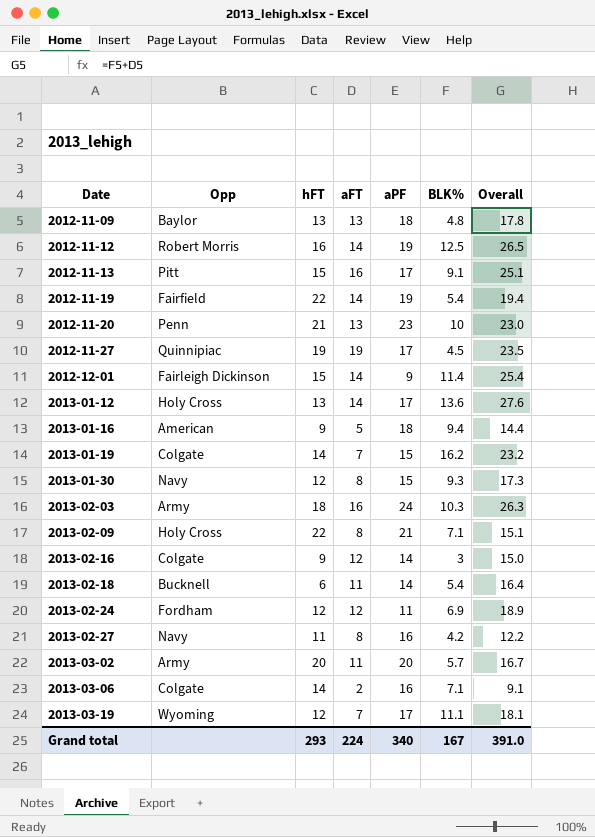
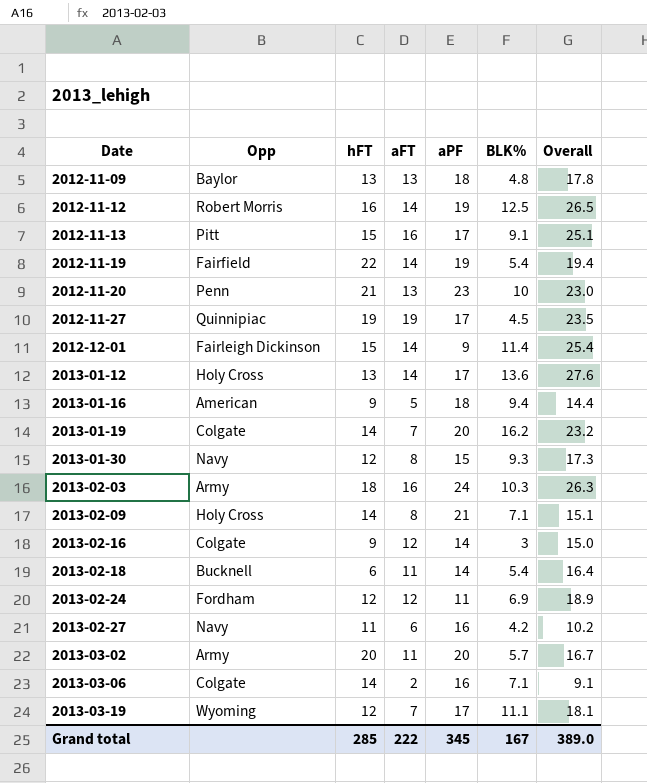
2013-01-19 | aPF: 15 -> 20
2013-02-09 | hFT: 22 -> 14
2013-02-27 | aFT: 8 -> 6
2013-02-27 | Overall: 12.2 -> 10.2
Grand total | hFT: 293 -> 285
Grand total | aFT: 224 -> 222
Grand total | aPF: 340 -> 345
Grand total | Overall: 391.0 -> 389.0

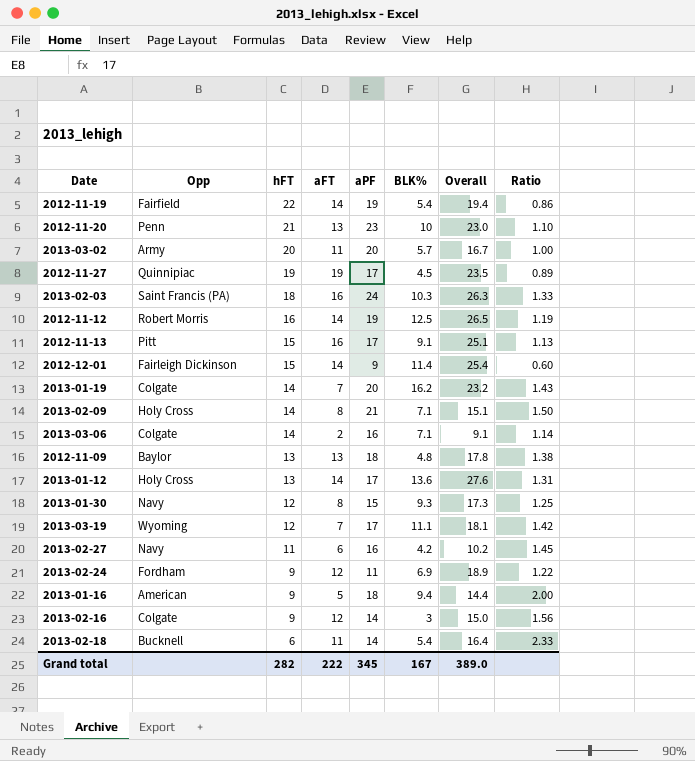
row order: Date ascending -> hFT descending
column Ratio | formula: none -> [aPF] / [hFT]
2013-02-03 | Opp: Army -> Saint Francis (PA)
2013-02-24 | hFT: 12 -> 9
Grand total | hFT: 285 -> 282

